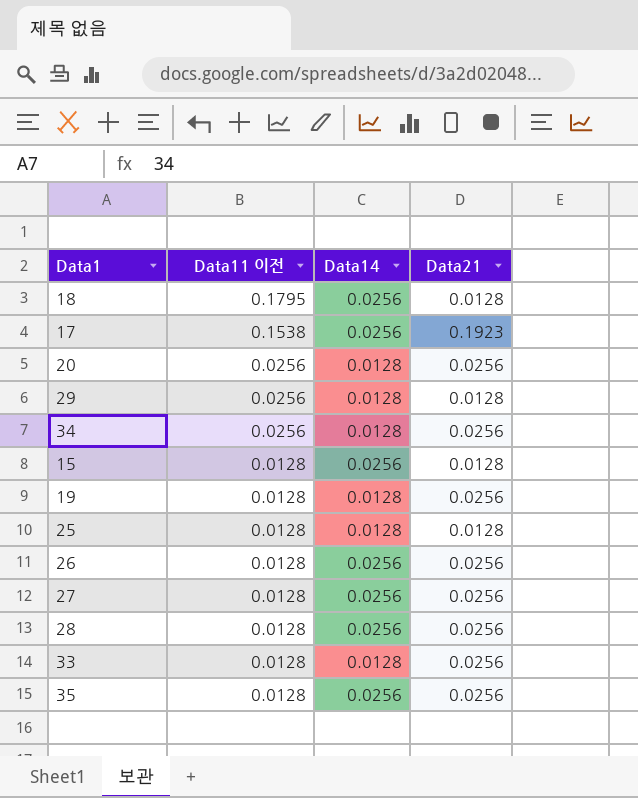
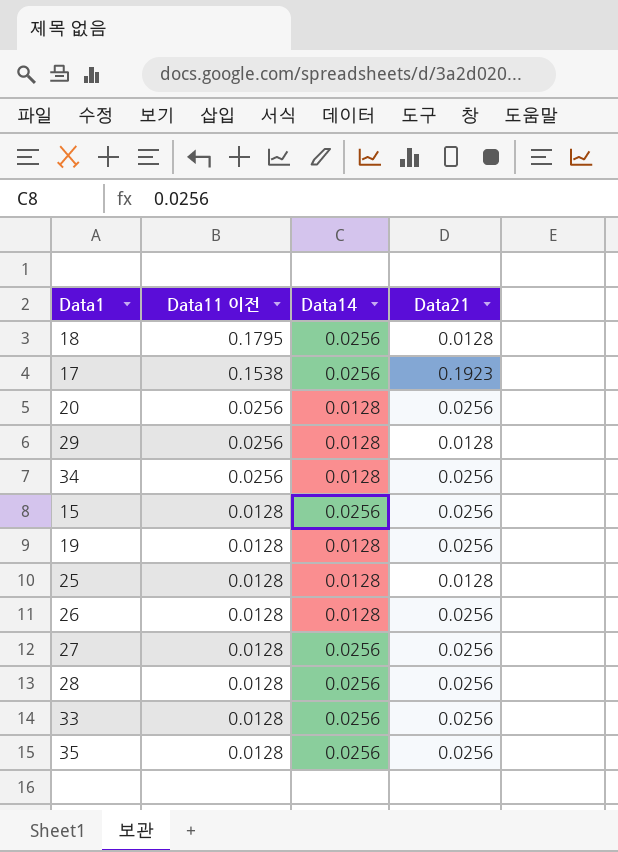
15 | Data21: 0.0128 -> 0.0256
26 | Data14: 0.0256 -> 0.0128
33 | Data14: 0.0128 -> 0.0256

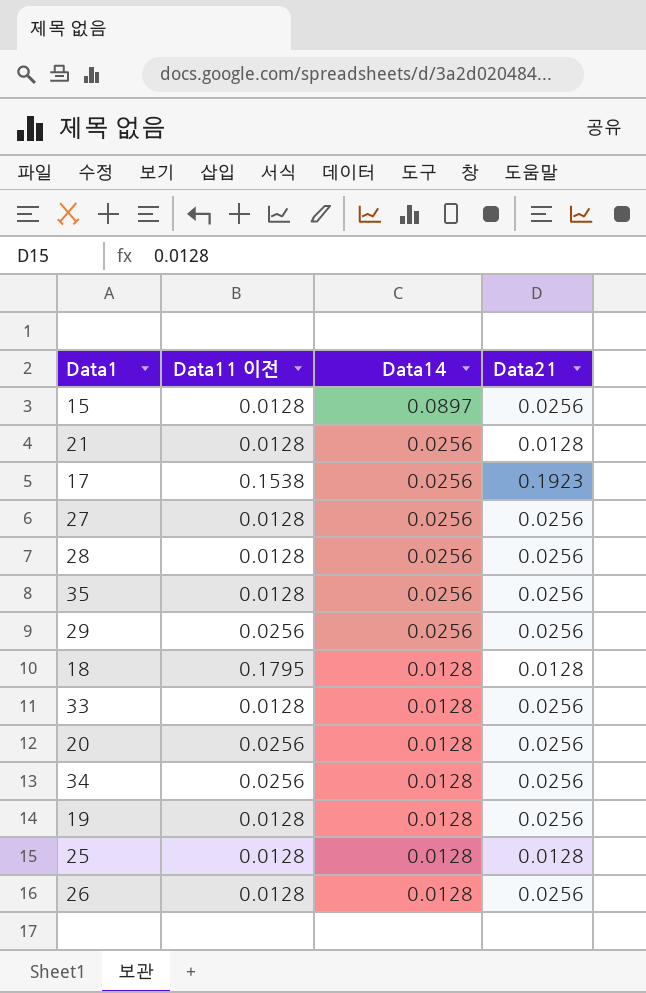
row order: Data11 이전 descending -> Data14 descending
15 | Data14: 0.0256 -> 0.0897
row 21: none -> 0.0128 | 0.0256 | 0.0128
29 | Data14: 0.0128 -> 0.0256
29 | Data21: 0.0128 -> 0.0256
18 | Data14: 0.0256 -> 0.0128
33 | Data14: 0.0256 -> 0.0128

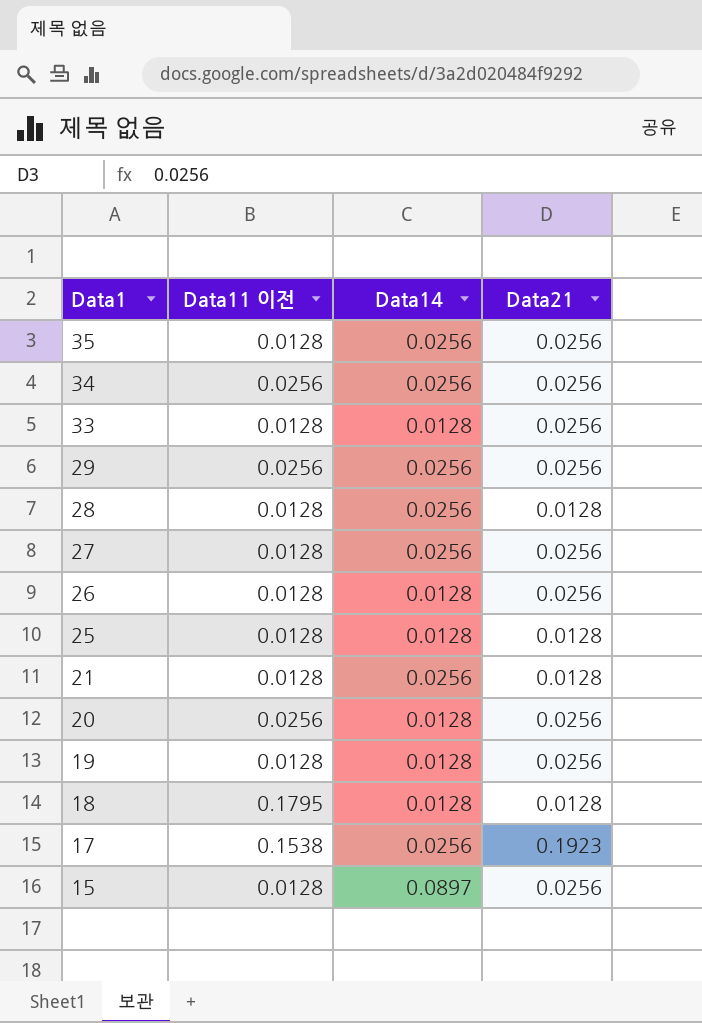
row order: Data14 descending -> Data1 descending
34 | Data14: 0.0128 -> 0.0256
28 | Data21: 0.0256 -> 0.0128

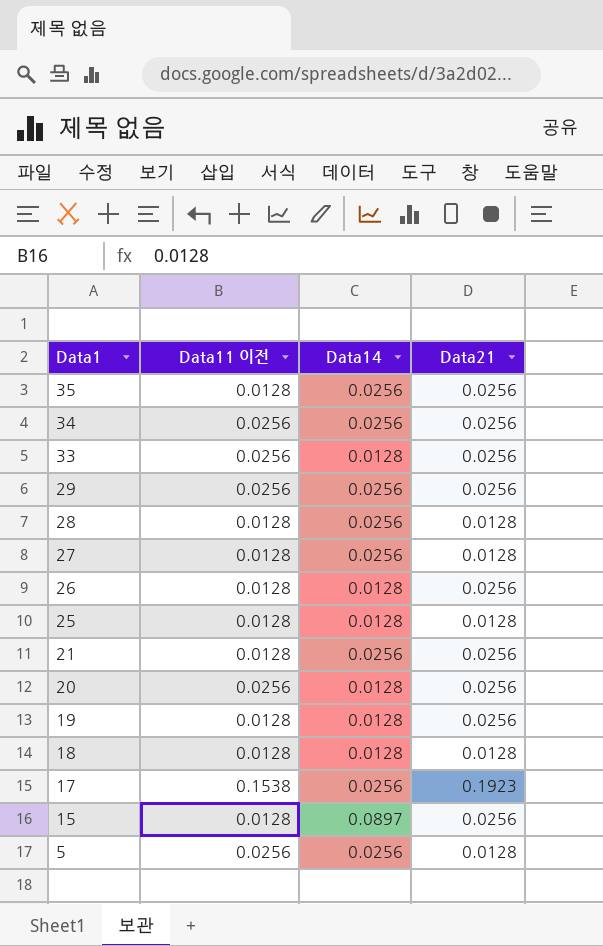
33 | Data11 이전: 0.0128 -> 0.0256
27 | Data21: 0.0256 -> 0.0128
21 | Data21: 0.0128 -> 0.0256
18 | Data11 이전: 0.1795 -> 0.0128
row 5: none -> 0.0256 | 0.0256 | 0.0128

